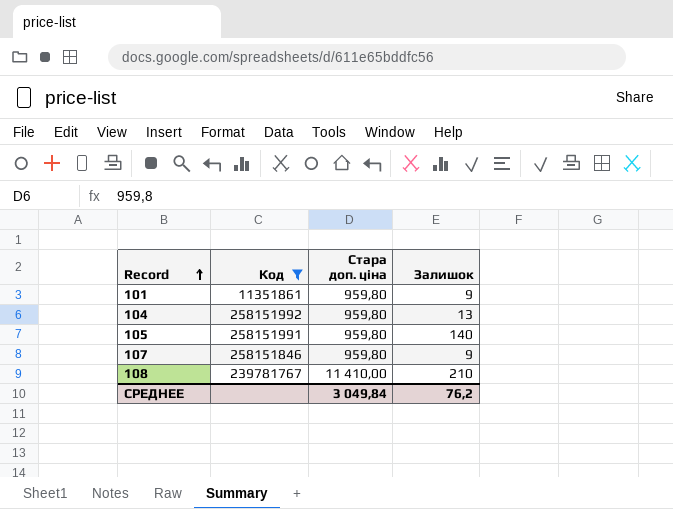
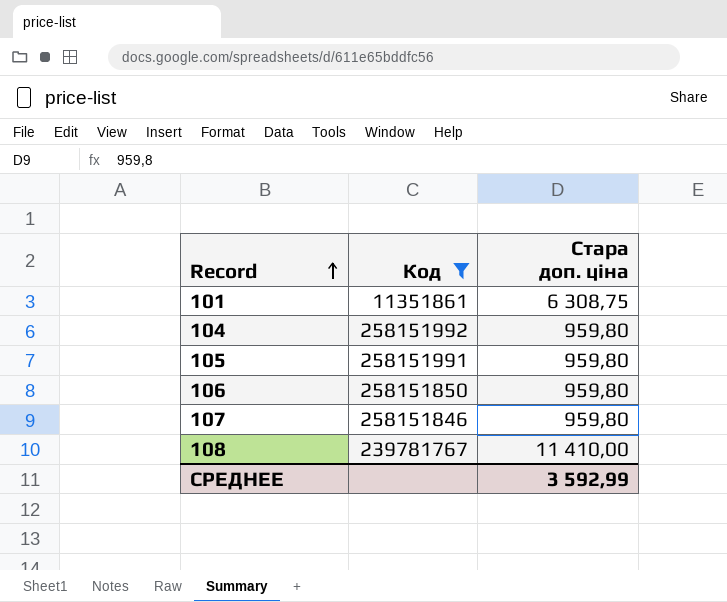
column Залишок | position: 4 -> none
101 | Стара доп. ціна: 959,80 -> 6 308,75
row 106: none -> 258151850 | 959,80
СРЕДНЕЕ | Стара доп. ціна: 3 049,84 -> 3 592,99

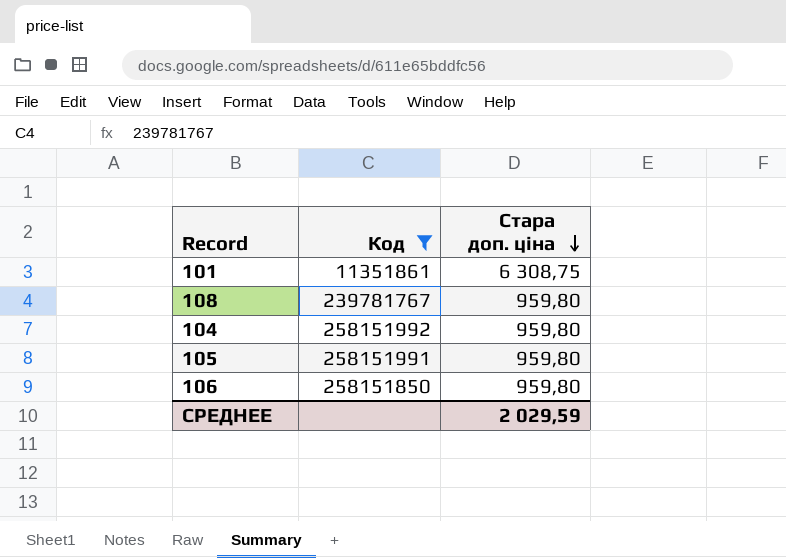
row order: Record ascending -> Стара доп. ціна descending
row 107: 258151846 | 959,80 -> none
108 | Стара доп. ціна: 11 410,00 -> 959,80
СРЕДНЕЕ | Стара доп. ціна: 3 592,99 -> 2 029,59

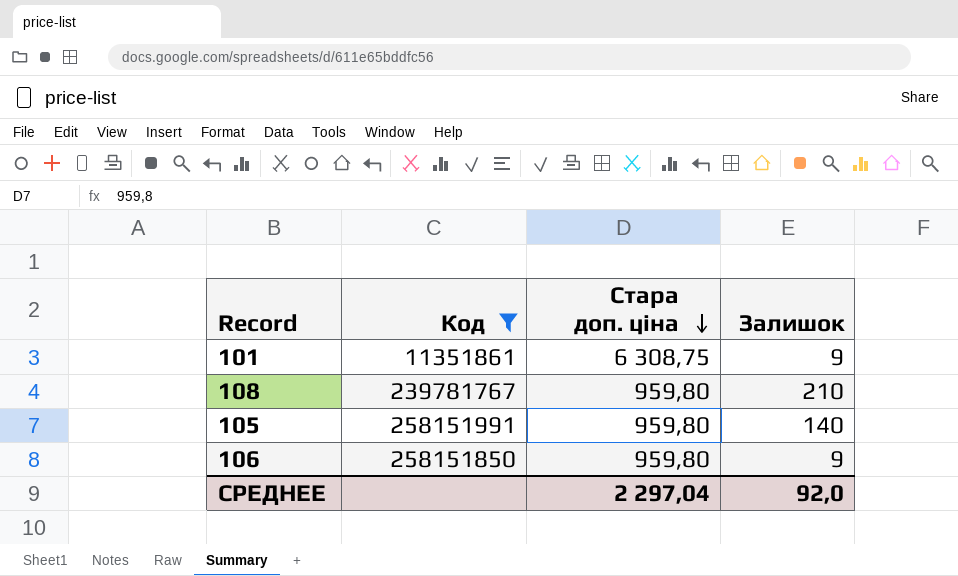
column Залишок | position: none -> 4
row 104: 258151992 | 959,80 -> none
СРЕДНЕЕ | Стара доп. ціна: 2 029,59 -> 2 297,04

